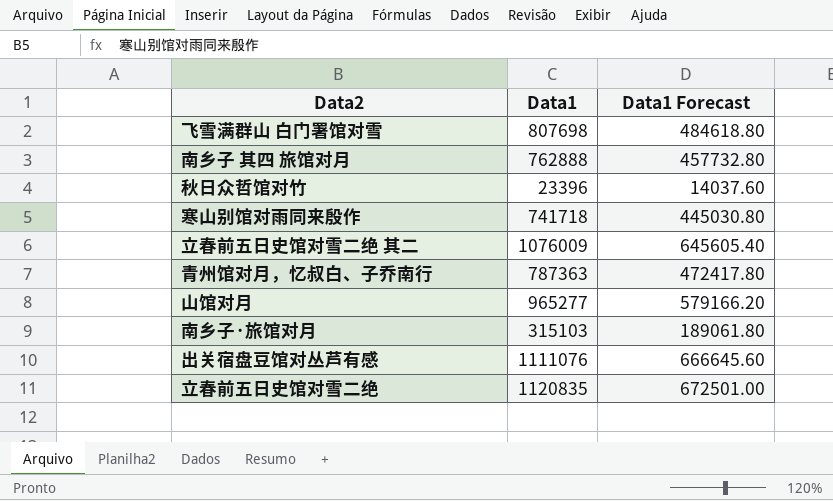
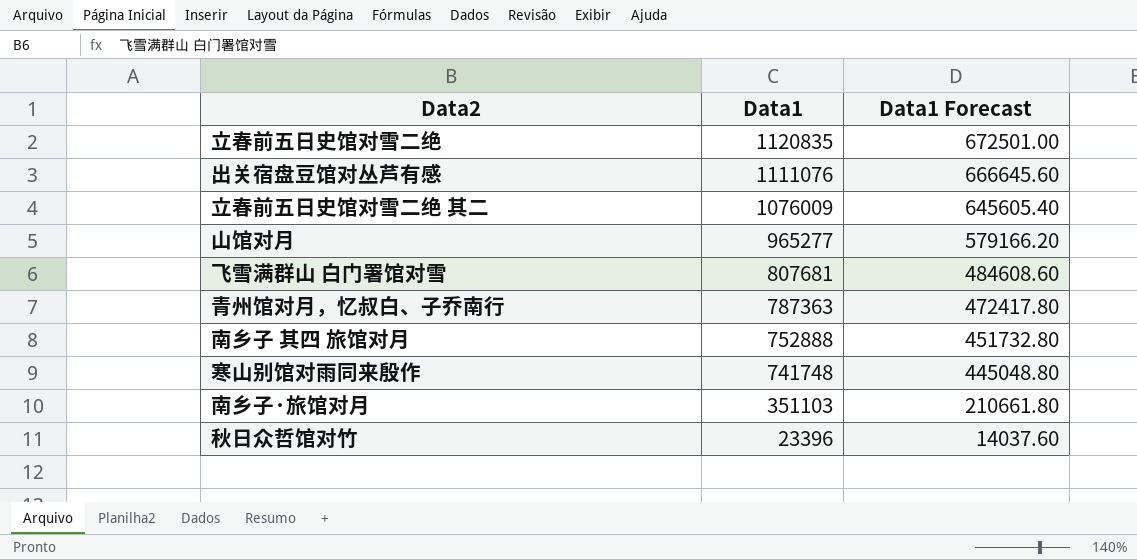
row order: none -> Data1 descending
飞雪满群山 白门署馆对雪 | Data1: 807698 -> 807681
飞雪满群山 白门署馆对雪 | Data1 Forecast: 484618.80 -> 484608.60
南乡子 其四 旅馆对月 | Data1: 762888 -> 752888
南乡子 其四 旅馆对月 | Data1 Forecast: 457732.80 -> 451732.80
寒山别馆对雨同来殷作 | Data1: 741718 -> 741748
寒山别馆对雨同来殷作 | Data1 Forecast: 445030.80 -> 445048.80
南乡子·旅馆对月 | Data1: 315103 -> 351103
南乡子·旅馆对月 | Data1 Forecast: 189061.80 -> 210661.80

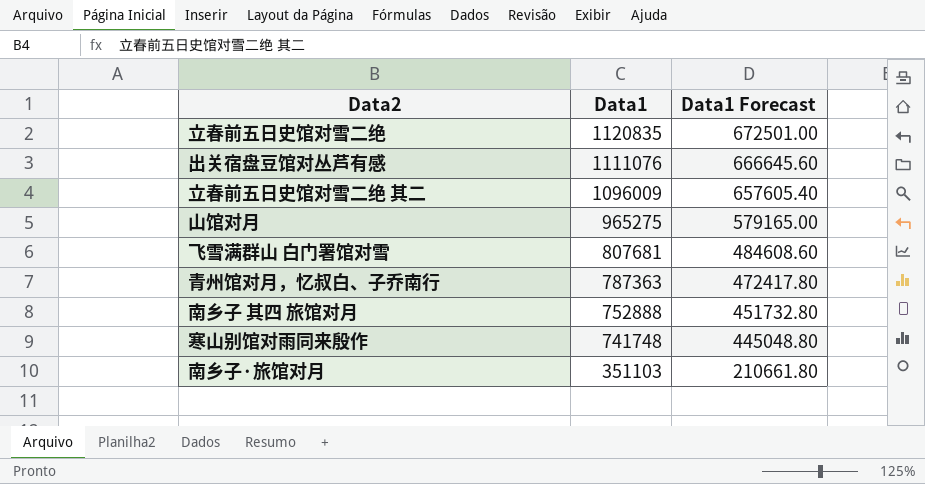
row 秋日众哲馆对竹: 23396 | 14037.60 -> none
立春前五日史馆对雪二绝 其二 | Data1: 1076009 -> 1096009
立春前五日史馆对雪二绝 其二 | Data1 Forecast: 645605.40 -> 657605.40
山馆对月 | Data1: 965277 -> 965275
山馆对月 | Data1 Forecast: 579166.20 -> 579165.00

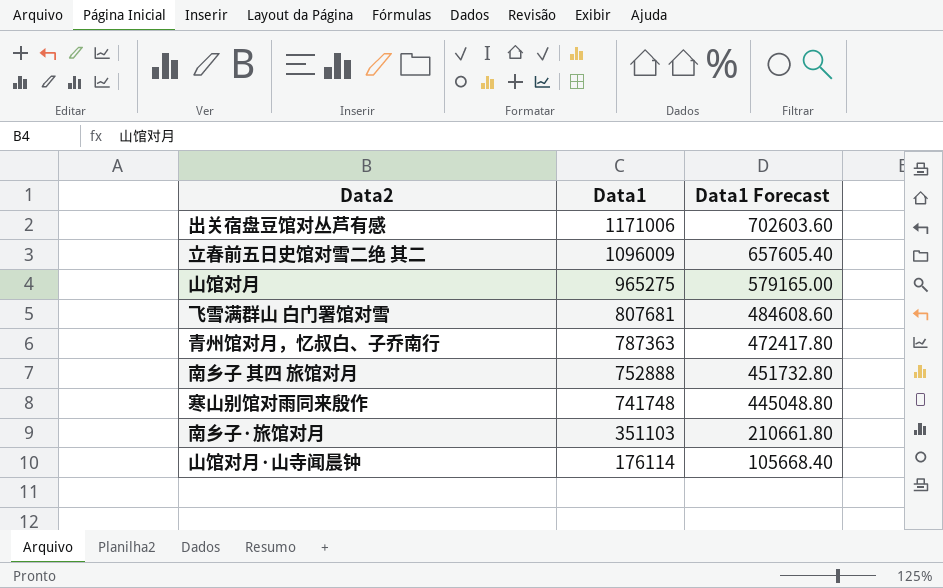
row 立春前五日史馆对雪二绝: 1120835 | 672501.00 -> none
出关宿盘豆馆对丛芦有感 | Data1: 1111076 -> 1171006
出关宿盘豆馆对丛芦有感 | Data1 Forecast: 666645.60 -> 702603.60
row 山馆对月·山寺闻晨钟: none -> 176114 | 105668.40

